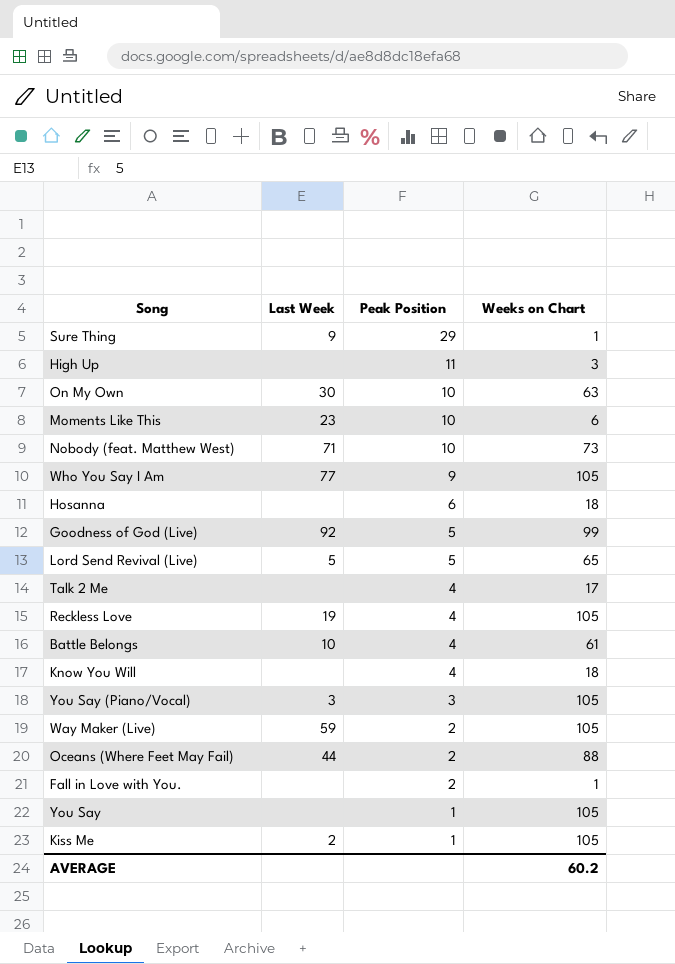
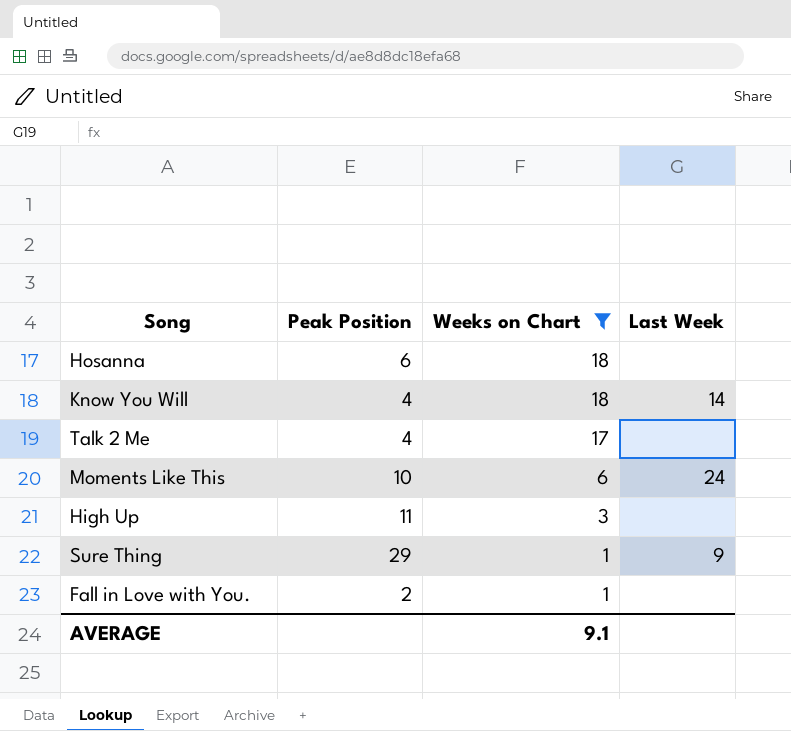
filter: none -> Weeks on Chart <= 18
row order: Peak Position descending -> Weeks on Chart descending
column Last Week | position: 2 -> 4
Know You Will | Last Week: none -> 14
Moments Like This | Last Week: 23 -> 24
AVERAGE | Weeks on Chart: 60.2 -> 9.1

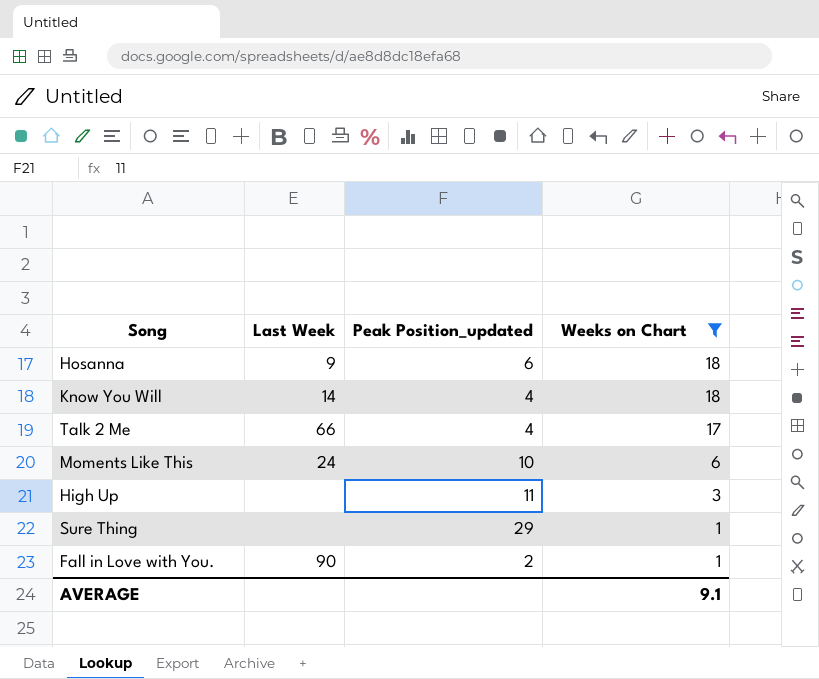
column Last Week | position: 4 -> 2
column name: Peak Position -> Peak Position_updated
Hosanna | Last Week: none -> 9
Talk 2 Me | Last Week: none -> 66
Sure Thing | Last Week: 9 -> none
Fall in Love with You. | Last Week: none -> 90

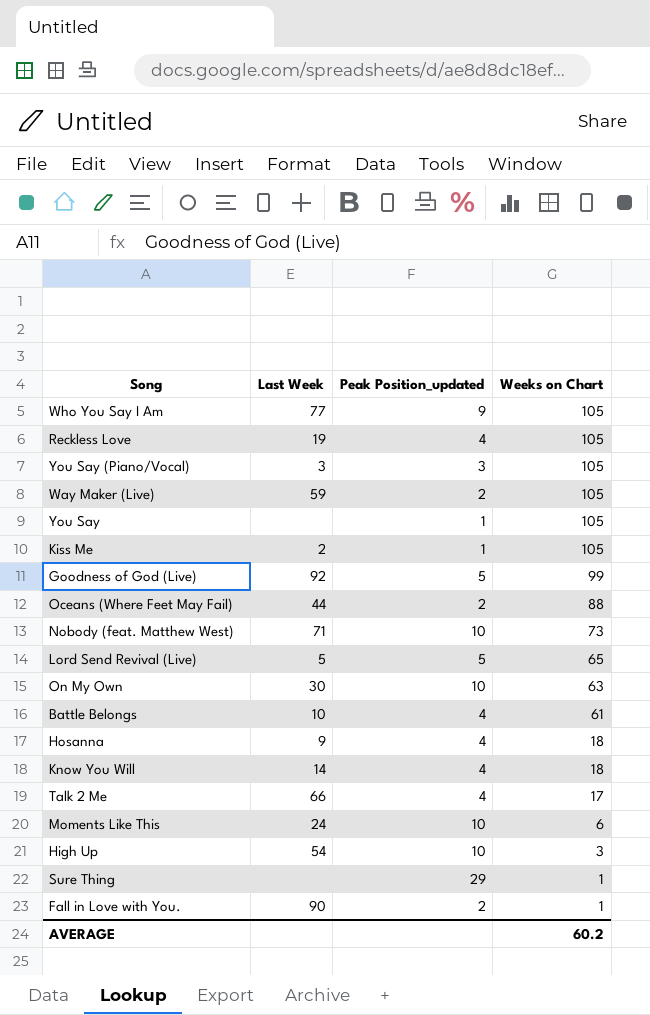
filter: Weeks on Chart <= 18 -> none
Hosanna | Peak Position_updated: 6 -> 4
High Up | Last Week: none -> 54
High Up | Peak Position_updated: 11 -> 10
AVERAGE | Weeks on Chart: 9.1 -> 60.2

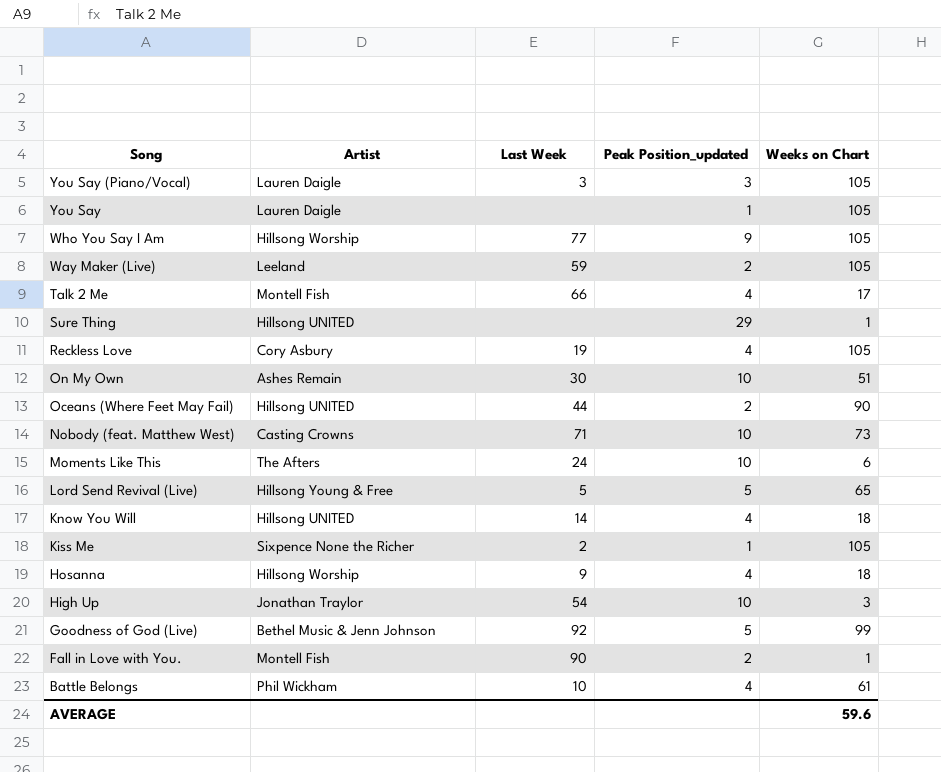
row order: Weeks on Chart descending -> Song descending
column Artist | position: none -> 2
On My Own | Weeks on Chart: 63 -> 51
Oceans (Where Feet May Fail) | Weeks on Chart: 88 -> 90
AVERAGE | Weeks on Chart: 60.2 -> 59.6

